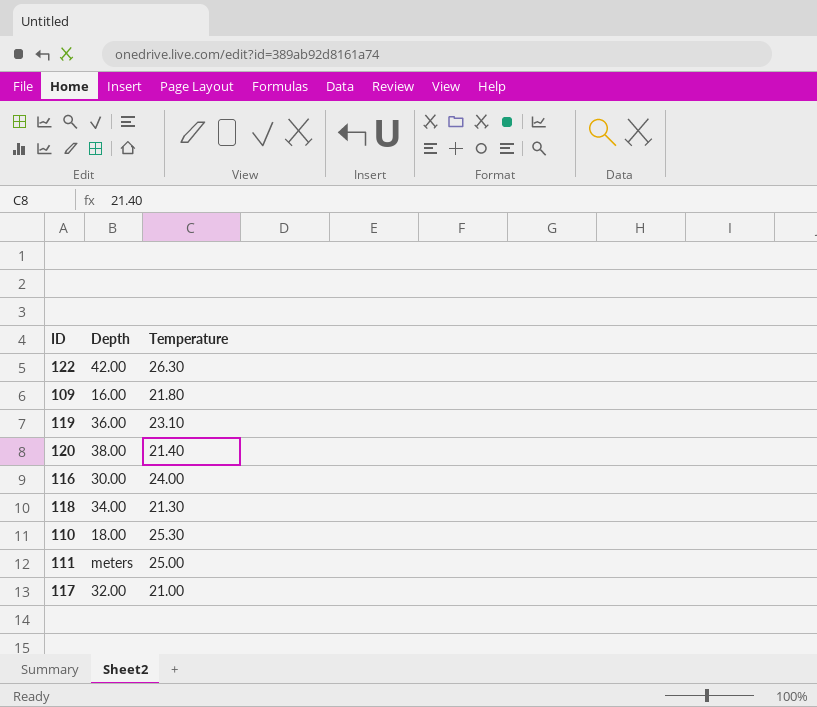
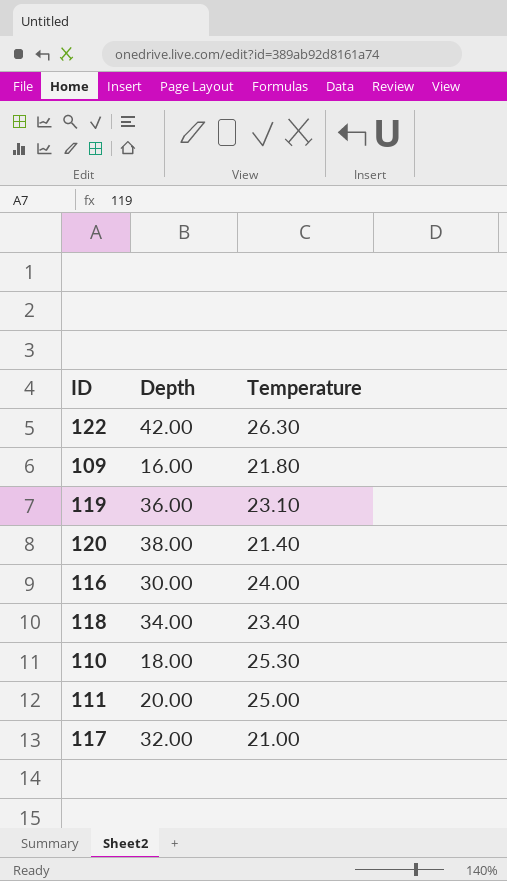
118 | Temperature: 21.30 -> 23.40
111 | Depth: meters -> 20.00

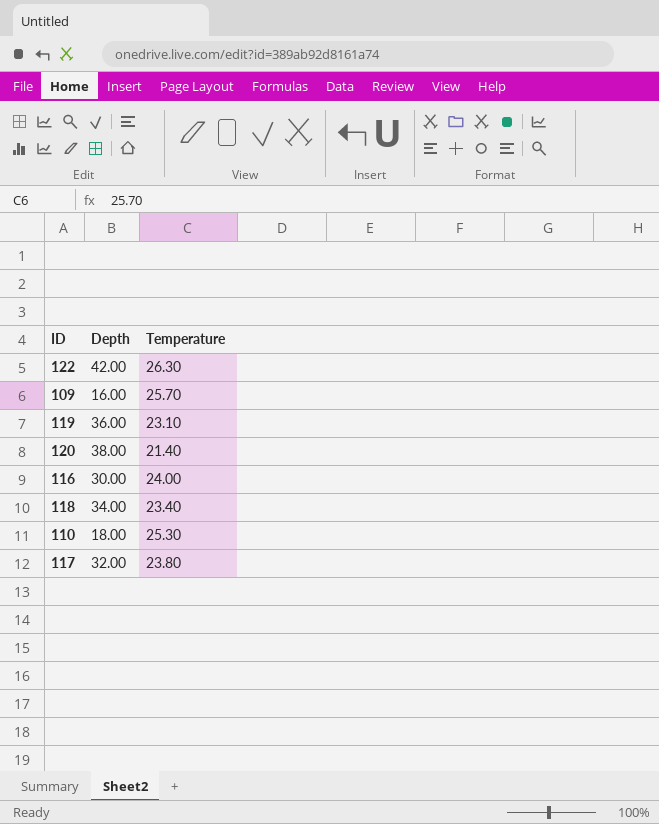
row 111: 20.00 | 25.00 -> none
109 | Temperature: 21.80 -> 25.70
117 | Temperature: 21.00 -> 23.80

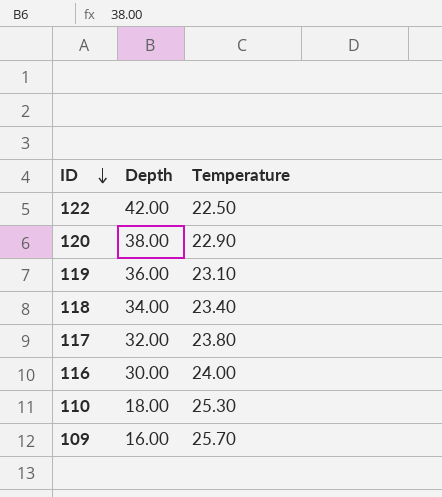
row order: none -> ID descending
122 | Temperature: 26.30 -> 22.50
120 | Temperature: 21.40 -> 22.90

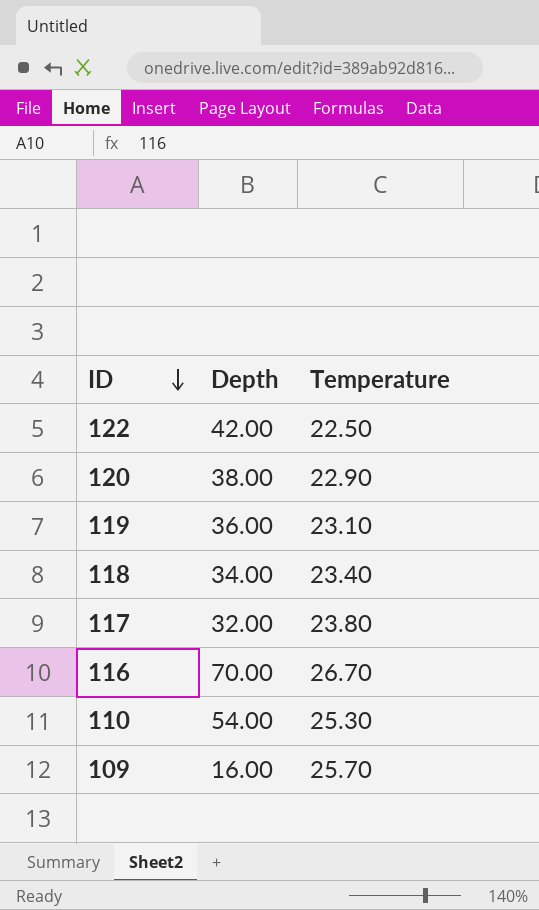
116 | Depth: 30.00 -> 70.00
116 | Temperature: 24.00 -> 26.70
110 | Depth: 18.00 -> 54.00

